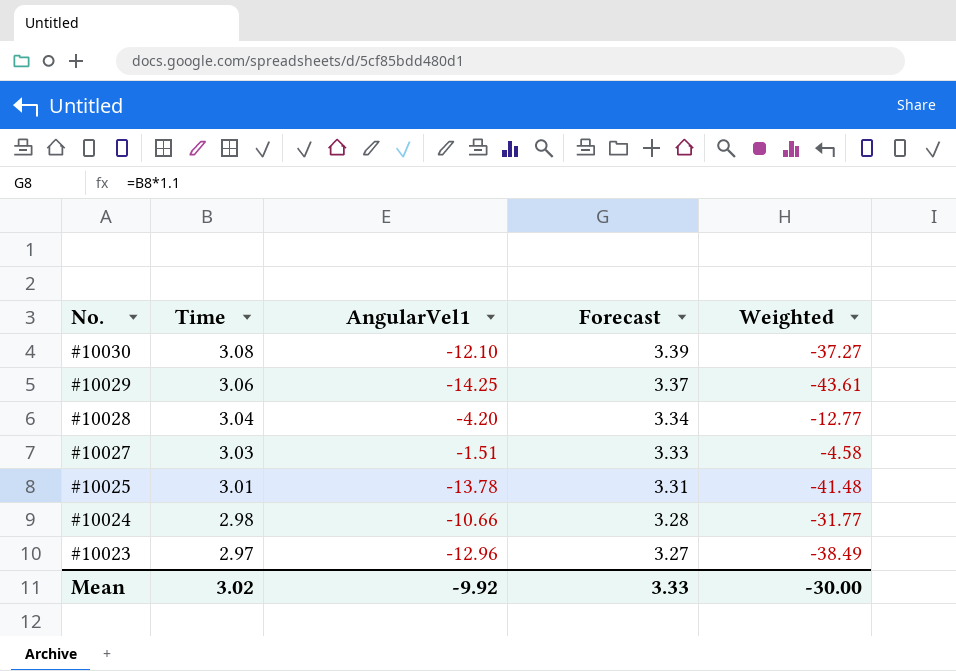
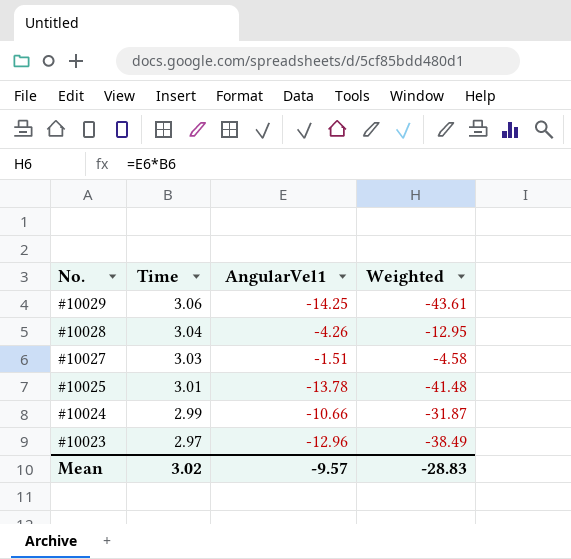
column Forecast | formula: [Time] * 1.1 -> none
row #10030: 3.08 | -12.10 | 3.39 | -37.27 -> none
#10028 | AngularVel1: -4.20 -> -4.26
#10028 | Weighted: -12.77 -> -12.95
#10024 | Time: 2.98 -> 2.99
#10024 | Weighted: -31.77 -> -31.87
Mean | AngularVel1: -9.92 -> -9.57
Mean | Weighted: -30.00 -> -28.83

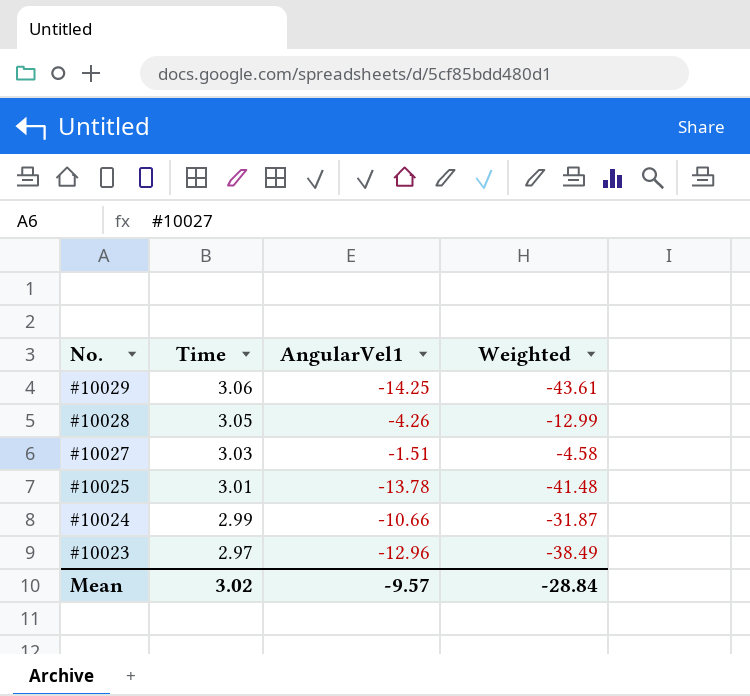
#10028 | Time: 3.04 -> 3.05
#10028 | Weighted: -12.95 -> -12.99
Mean | Weighted: -28.83 -> -28.84

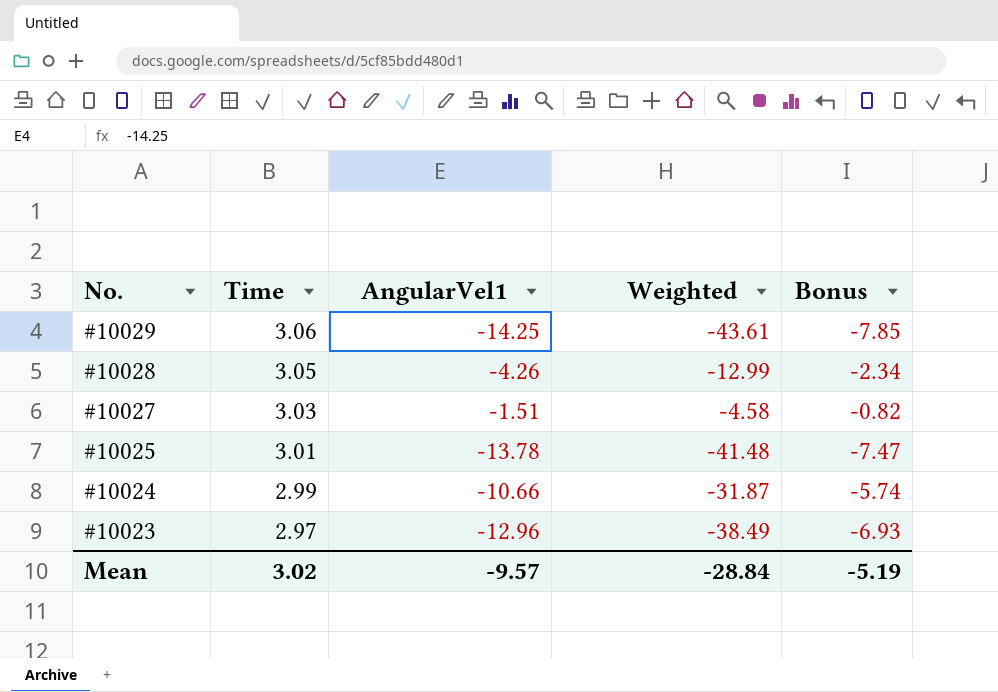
column Bonus | formula: none -> [Weighted] * 0.18

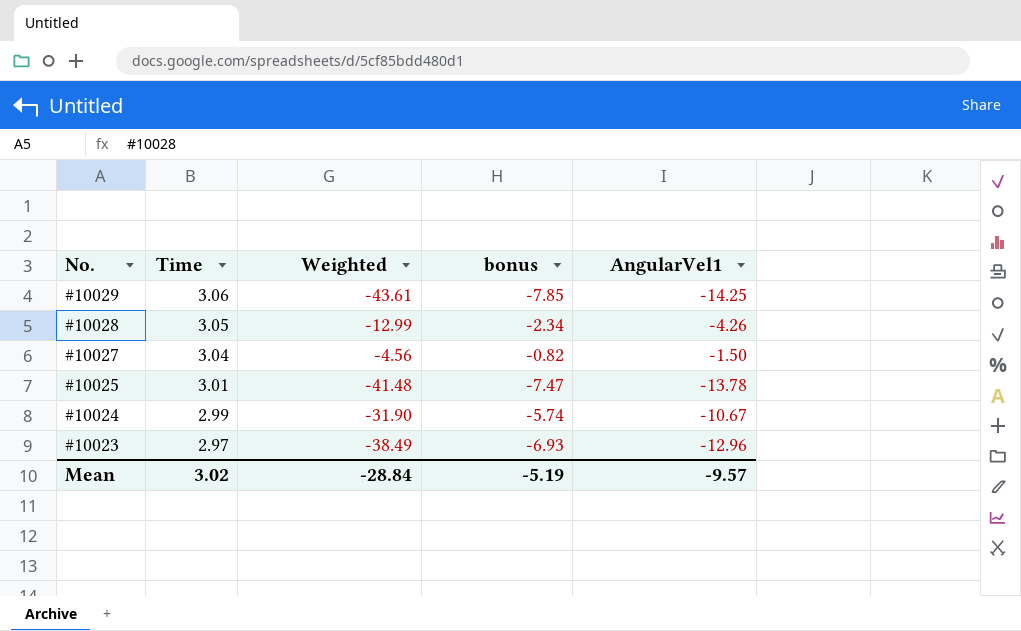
column name: Bonus -> bonus
column AngularVel1 | position: 3 -> 5
#10027 | Time: 3.03 -> 3.04
#10027 | Weighted: -4.58 -> -4.56
#10027 | AngularVel1: -1.51 -> -1.50
#10024 | Weighted: -31.87 -> -31.90
#10024 | AngularVel1: -10.66 -> -10.67

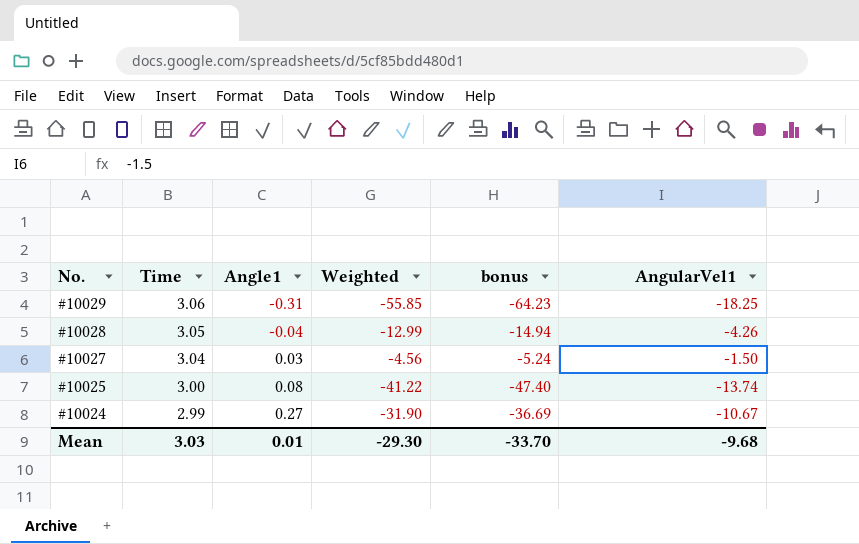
column Angle1 | position: none -> 3
column bonus | formula: [Weighted] * 0.18 -> [Weighted] * 1.15
row #10023: 2.97 | -38.49 | -6.93 | -12.96 -> none
#10029 | Weighted: -43.61 -> -55.85
#10029 | AngularVel1: -14.25 -> -18.25
#10025 | Time: 3.01 -> 3.00
#10025 | Weighted: -41.48 -> -41.22
#10025 | AngularVel1: -13.78 -> -13.74
Mean | Time: 3.02 -> 3.03
Mean | Weighted: -28.84 -> -29.30
Mean | bonus: -5.19 -> -33.70
Mean | AngularVel1: -9.57 -> -9.68

